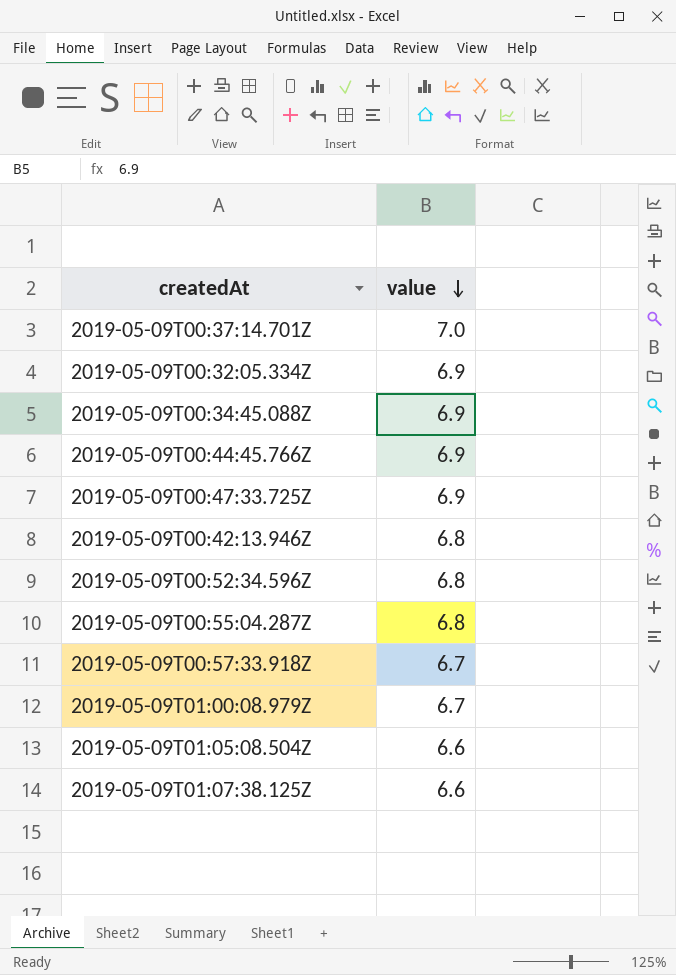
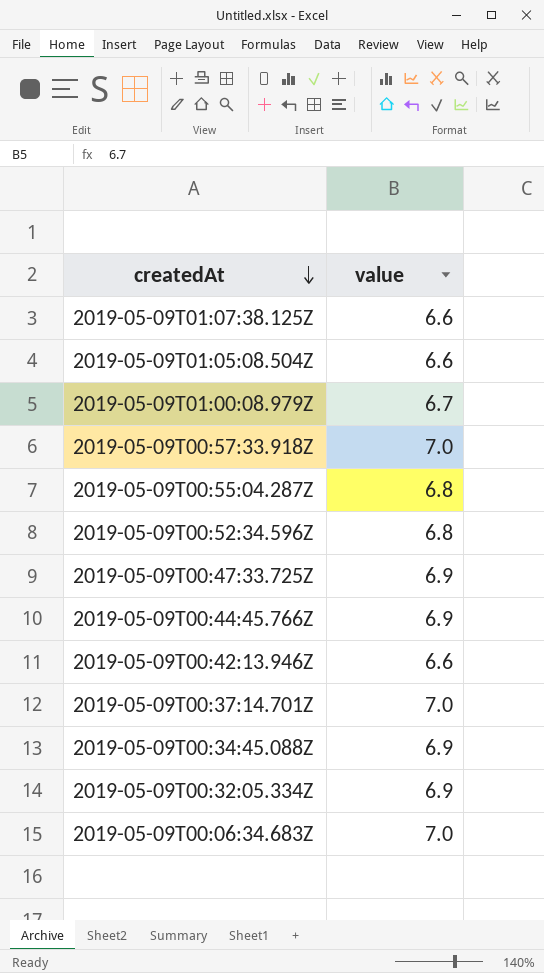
row order: value descending -> createdAt descending
2019-05-09T00:57:33.918Z | value: 6.7 -> 7.0
2019-05-09T00:42:13.946Z | value: 6.8 -> 6.6
row 2019-05-09T00:06:34.683Z: none -> 7.0

